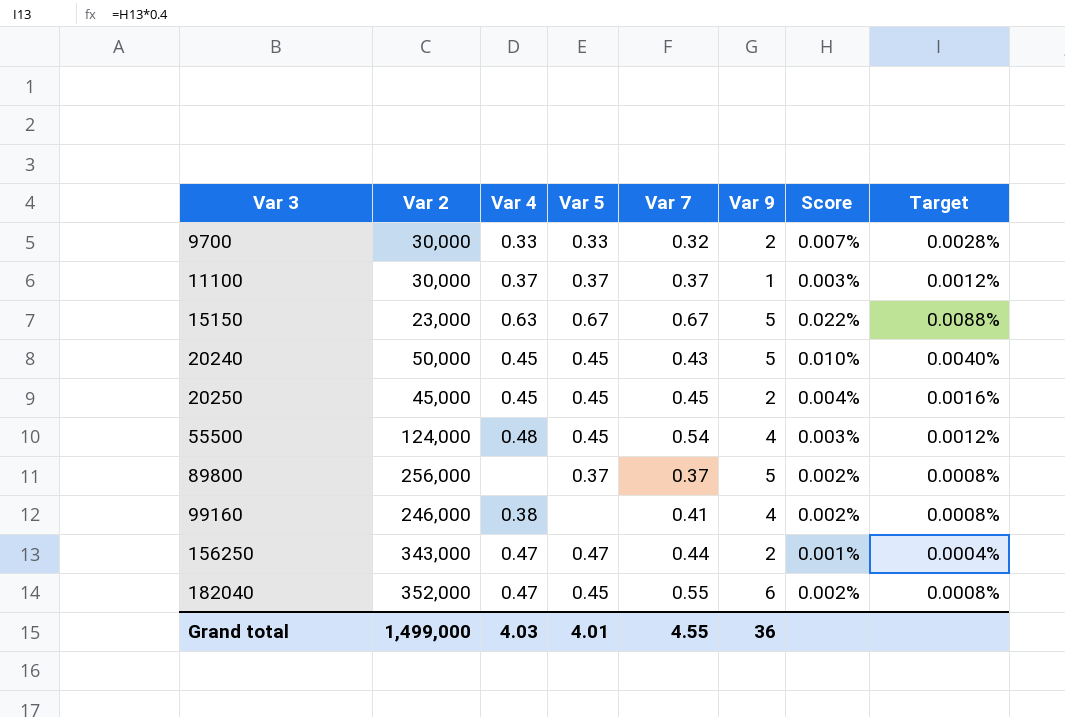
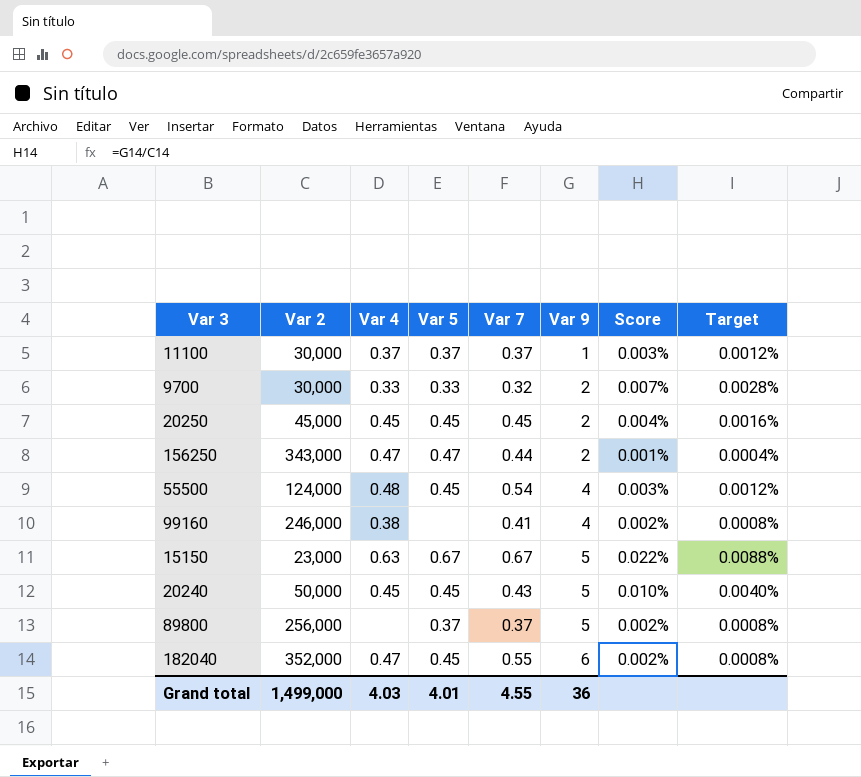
row order: Var 3 ascending -> Var 9 ascending

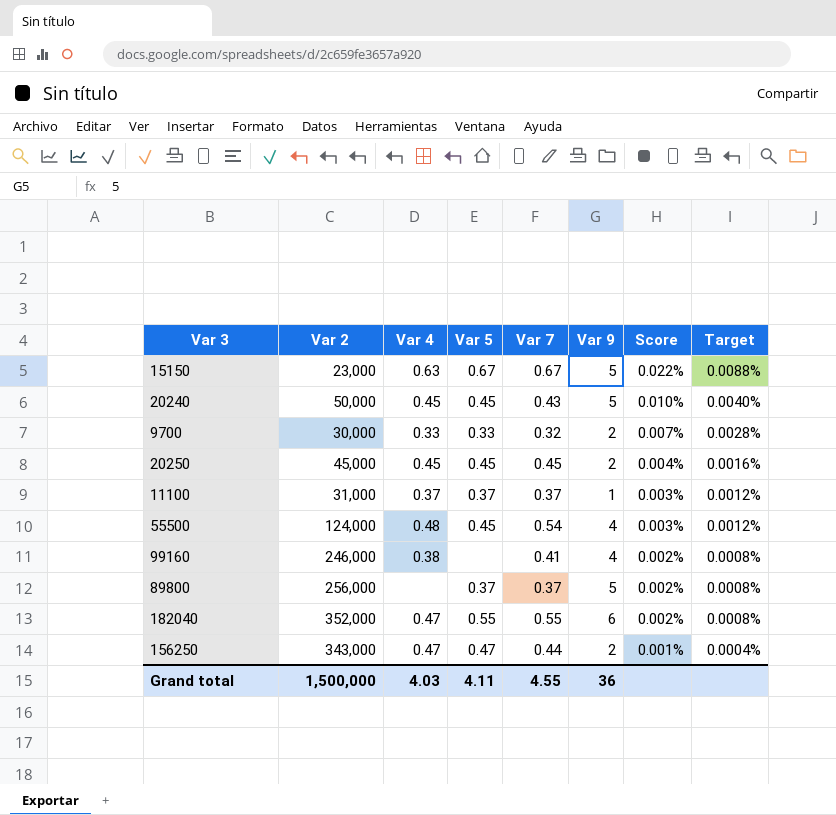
row order: Var 9 ascending -> Score descending
11100 | Var 2: 30,000 -> 31,000
182040 | Var 5: 0.45 -> 0.55
Grand total | Var 2: 1,499,000 -> 1,500,000
Grand total | Var 5: 4.01 -> 4.11

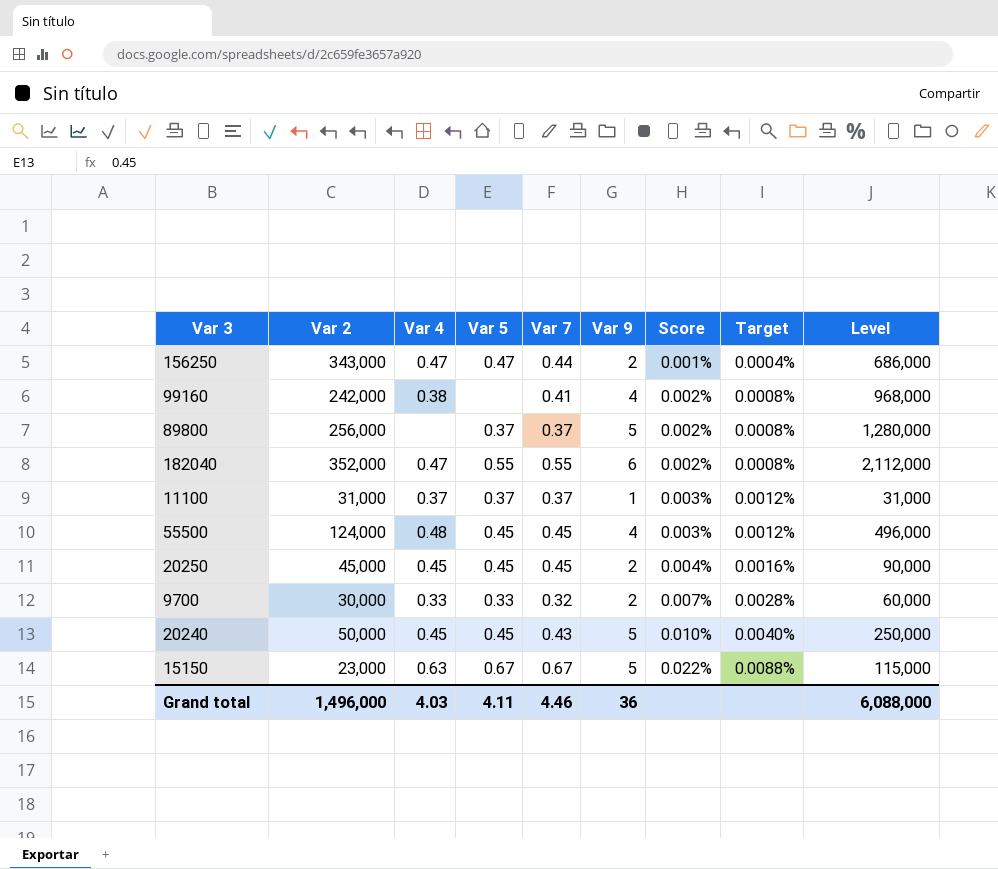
row order: Score descending -> Score ascending
column Level | formula: none -> [Var 2] * [Var 9]
99160 | Var 2: 246,000 -> 242,000
55500 | Var 7: 0.54 -> 0.45
Grand total | Var 2: 1,500,000 -> 1,496,000
Grand total | Var 7: 4.55 -> 4.46

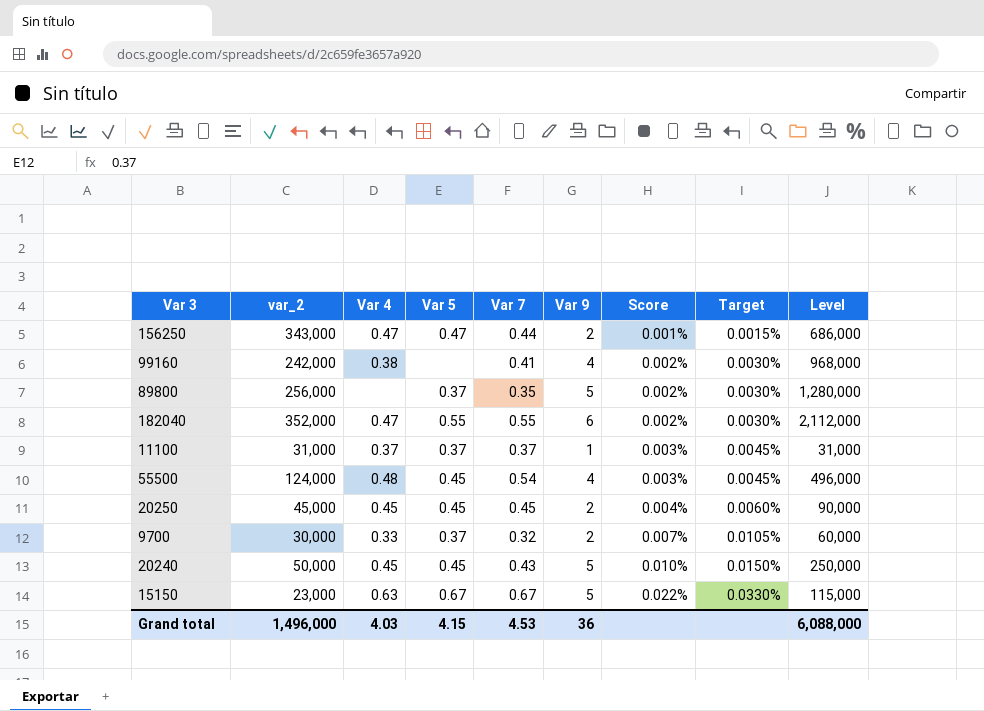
column name: Var 2 -> var_2
column Target | formula: [Score] * 0.4 -> [Score] * 1.5
89800 | Var 7: 0.37 -> 0.35
55500 | Var 7: 0.45 -> 0.54
9700 | Var 5: 0.33 -> 0.37
Grand total | Var 5: 4.11 -> 4.15
Grand total | Var 7: 4.46 -> 4.53

